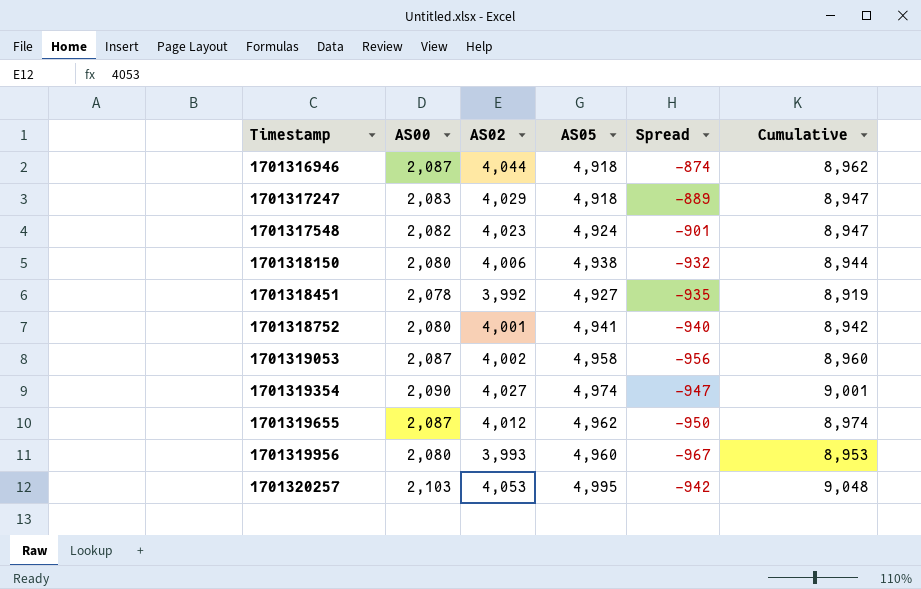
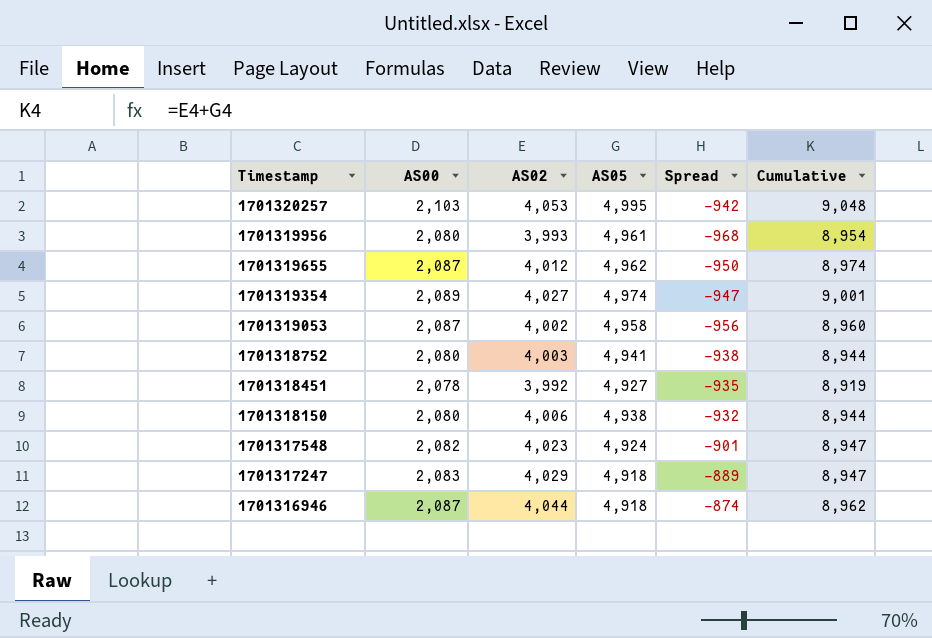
row order: Timestamp ascending -> Timestamp descending
1701319956 | AS05: 4,960 -> 4,961
1701319956 | Spread: -967 -> -968
1701319956 | Cumulative: 8,953 -> 8,954
1701319354 | AS00: 2,090 -> 2,089
1701318752 | AS02: 4,001 -> 4,003
1701318752 | Spread: -940 -> -938
1701318752 | Cumulative: 8,942 -> 8,944

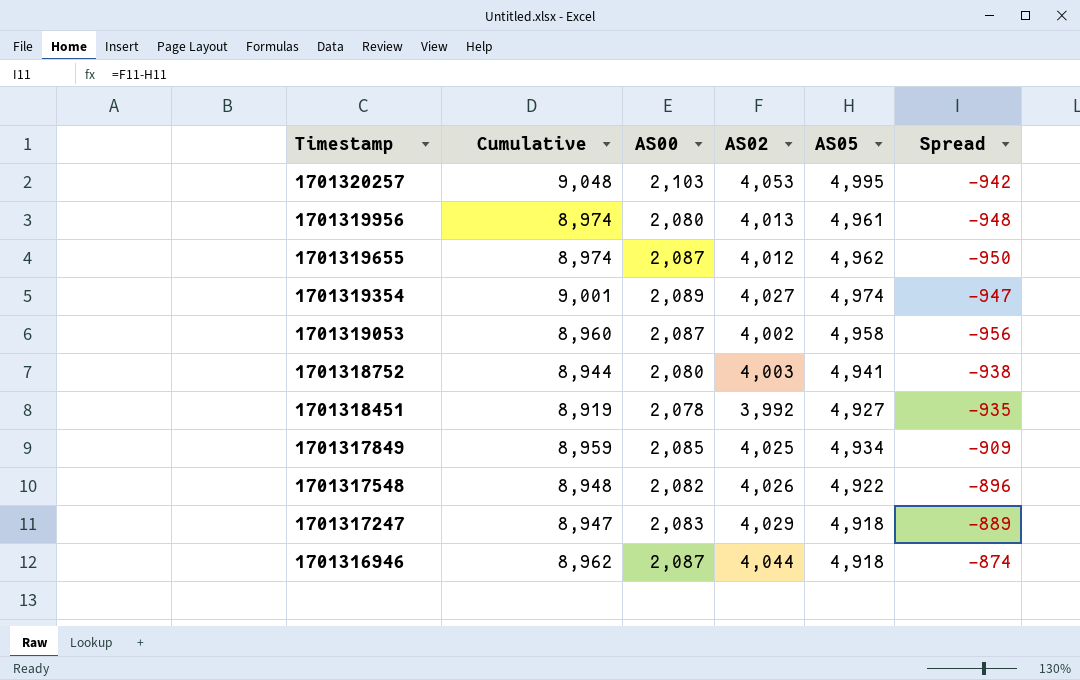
column Cumulative | position: 6 -> 2
row 1701318150: 2,080 | 4,006 | 4,938 | -932 | 8,944 -> none
1701319956 | Cumulative: 8,954 -> 8,974
1701319956 | AS02: 3,993 -> 4,013
1701319956 | Spread: -968 -> -948
row 1701317849: none -> 8,959 | 2,085 | 4,025 | 4,934 | -909
1701317548 | Cumulative: 8,947 -> 8,948
1701317548 | AS02: 4,023 -> 4,026
1701317548 | AS05: 4,924 -> 4,922
1701317548 | Spread: -901 -> -896

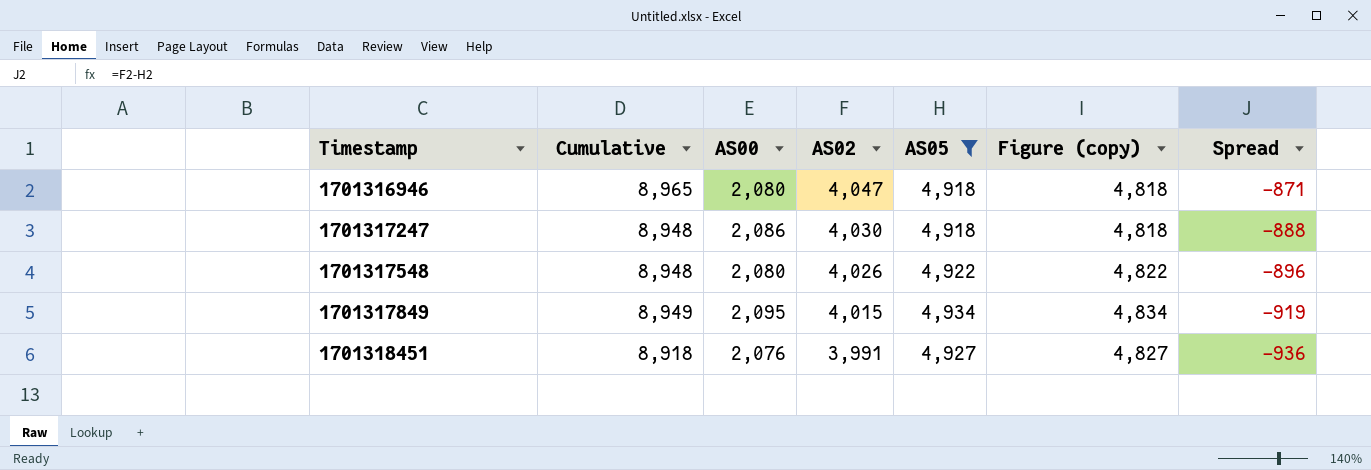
filter: none -> AS05 <= 4,934
row order: Timestamp descending -> Timestamp ascending
column Figure (copy) | formula: none -> [AS05] - 100
1701316946 | Cumulative: 8,962 -> 8,965
1701316946 | AS00: 2,087 -> 2,080
1701316946 | AS02: 4,044 -> 4,047
1701316946 | Spread: -874 -> -871
1701317247 | Cumulative: 8,947 -> 8,948
1701317247 | AS00: 2,083 -> 2,086
1701317247 | AS02: 4,029 -> 4,030
1701317247 | Spread: -889 -> -888
1701317548 | AS00: 2,082 -> 2,080
1701317849 | Cumulative: 8,959 -> 8,949
1701317849 | AS00: 2,085 -> 2,095
1701317849 | AS02: 4,025 -> 4,015
1701317849 | Spread: -909 -> -919
1701318451 | Cumulative: 8,919 -> 8,918
1701318451 | AS00: 2,078 -> 2,076
1701318451 | AS02: 3,992 -> 3,991
1701318451 | Spread: -935 -> -936

